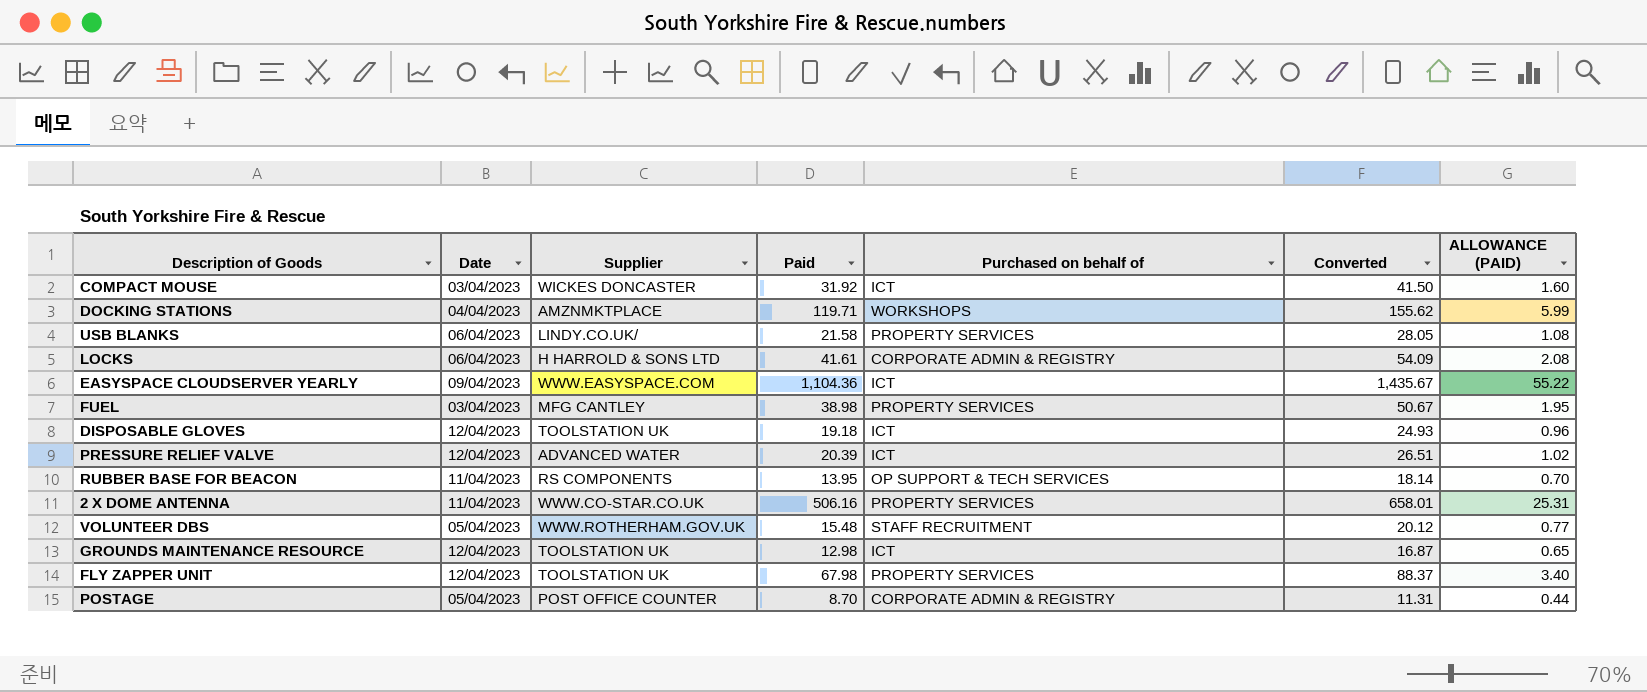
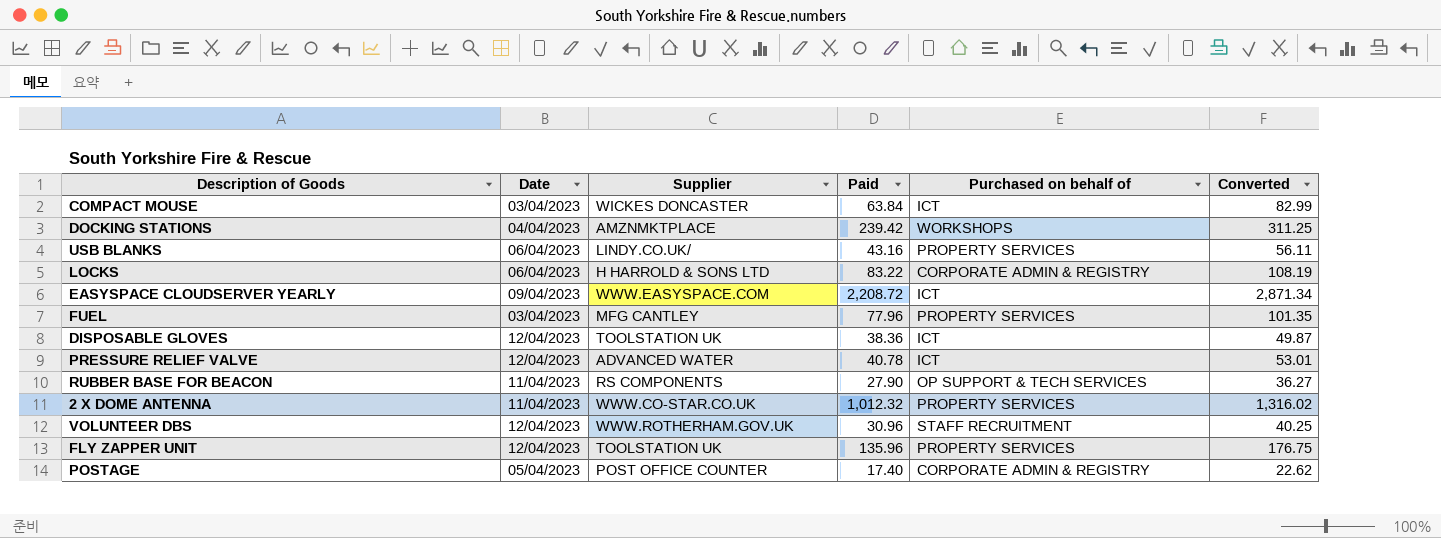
column ALLOWANCE (PAID) | formula: [Paid] * 0.05 -> none
row GROUNDS MAINTENANCE RESOURCE: 12/04/2023 | TOOLSTATION UK | 12.98 | ICT | 16.87 | 0.65 -> none
COMPACT MOUSE | Paid: 31.92 -> 63.84
COMPACT MOUSE | Converted: 41.50 -> 82.99
DOCKING STATIONS | Paid: 119.71 -> 239.42
DOCKING STATIONS | Converted: 155.62 -> 311.25
USB BLANKS | Paid: 21.58 -> 43.16
USB BLANKS | Converted: 28.05 -> 56.11
LOCKS | Paid: 41.61 -> 83.22
LOCKS | Converted: 54.09 -> 108.19
EASYSPACE CLOUDSERVER YEARLY | Paid: 1,104.36 -> 2,208.72
EASYSPACE CLOUDSERVER YEARLY | Converted: 1,435.67 -> 2,871.34
FUEL | Paid: 38.98 -> 77.96
FUEL | Converted: 50.67 -> 101.35
DISPOSABLE GLOVES | Paid: 19.18 -> 38.36
DISPOSABLE GLOVES | Converted: 24.93 -> 49.87
PRESSURE RELIEF VALVE | Paid: 20.39 -> 40.78
PRESSURE RELIEF VALVE | Converted: 26.51 -> 53.01
RUBBER BASE FOR BEACON | Paid: 13.95 -> 27.90
RUBBER BASE FOR BEACON | Converted: 18.14 -> 36.27
2 X DOME ANTENNA | Paid: 506.16 -> 1,012.32
2 X DOME ANTENNA | Converted: 658.01 -> 1,316.02
VOLUNTEER DBS | Date: 05/04/2023 -> 12/04/2023
VOLUNTEER DBS | Paid: 15.48 -> 30.96
VOLUNTEER DBS | Converted: 20.12 -> 40.25
FLY ZAPPER UNIT | Paid: 67.98 -> 135.96
FLY ZAPPER UNIT | Converted: 88.37 -> 176.75
POSTAGE | Paid: 8.70 -> 17.40
POSTAGE | Converted: 11.31 -> 22.62

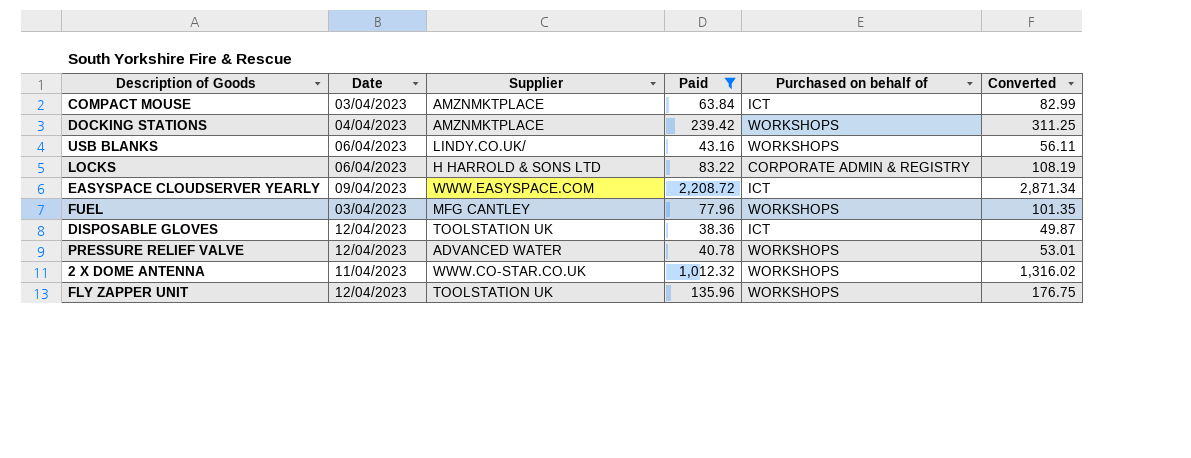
filter: none -> Paid >= 38.36
COMPACT MOUSE | Supplier: WICKES DONCASTER -> AMZNMKTPLACE
USB BLANKS | Purchased on behalf of: PROPERTY SERVICES -> WORKSHOPS
FUEL | Purchased on behalf of: PROPERTY SERVICES -> WORKSHOPS
PRESSURE RELIEF VALVE | Purchased on behalf of: ICT -> WORKSHOPS
2 X DOME ANTENNA | Purchased on behalf of: PROPERTY SERVICES -> WORKSHOPS
FLY ZAPPER UNIT | Purchased on behalf of: PROPERTY SERVICES -> WORKSHOPS

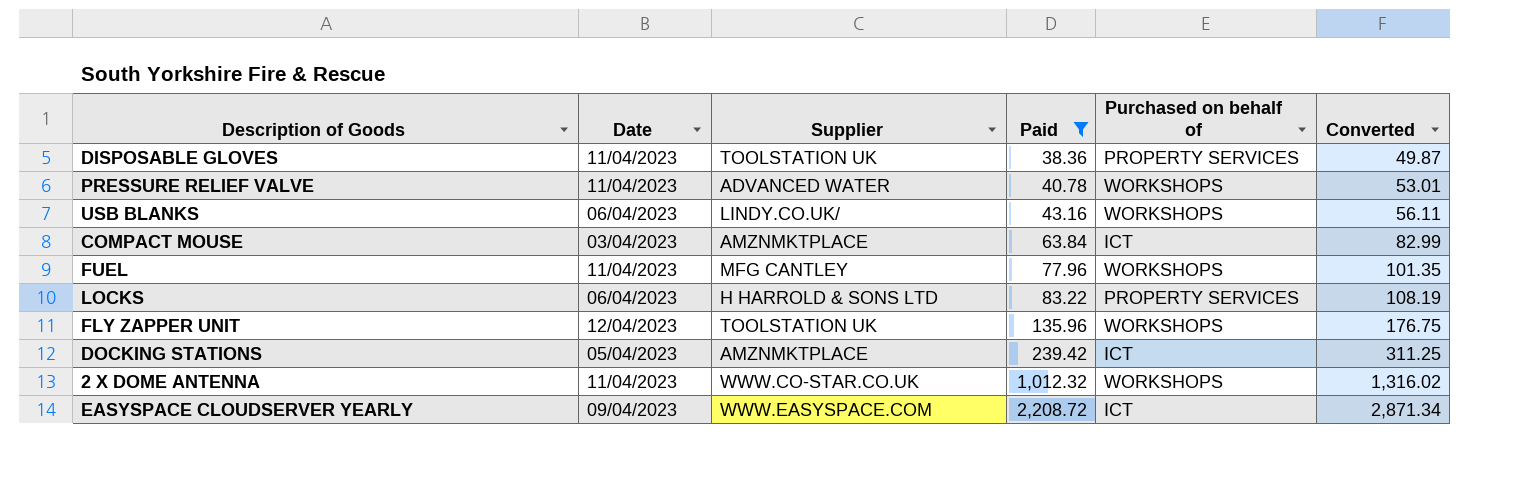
row order: none -> Paid ascending
DISPOSABLE GLOVES | Date: 12/04/2023 -> 11/04/2023
DISPOSABLE GLOVES | Purchased on behalf of: ICT -> PROPERTY SERVICES
PRESSURE RELIEF VALVE | Date: 12/04/2023 -> 11/04/2023
FUEL | Date: 03/04/2023 -> 11/04/2023
LOCKS | Purchased on behalf of: CORPORATE ADMIN & REGISTRY -> PROPERTY SERVICES
DOCKING STATIONS | Date: 04/04/2023 -> 05/04/2023
DOCKING STATIONS | Purchased on behalf of: WORKSHOPS -> ICT

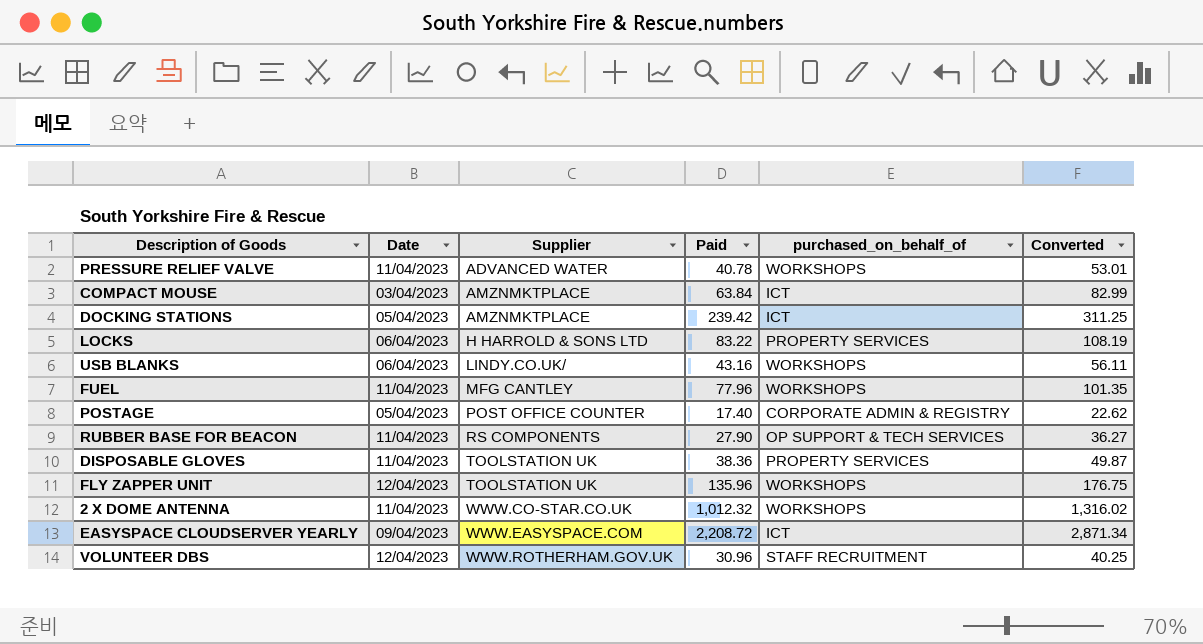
filter: Paid >= 38.36 -> none
row order: Paid ascending -> Supplier ascending
column name: Purchased on behalf of -> purchased_on_behalf_of

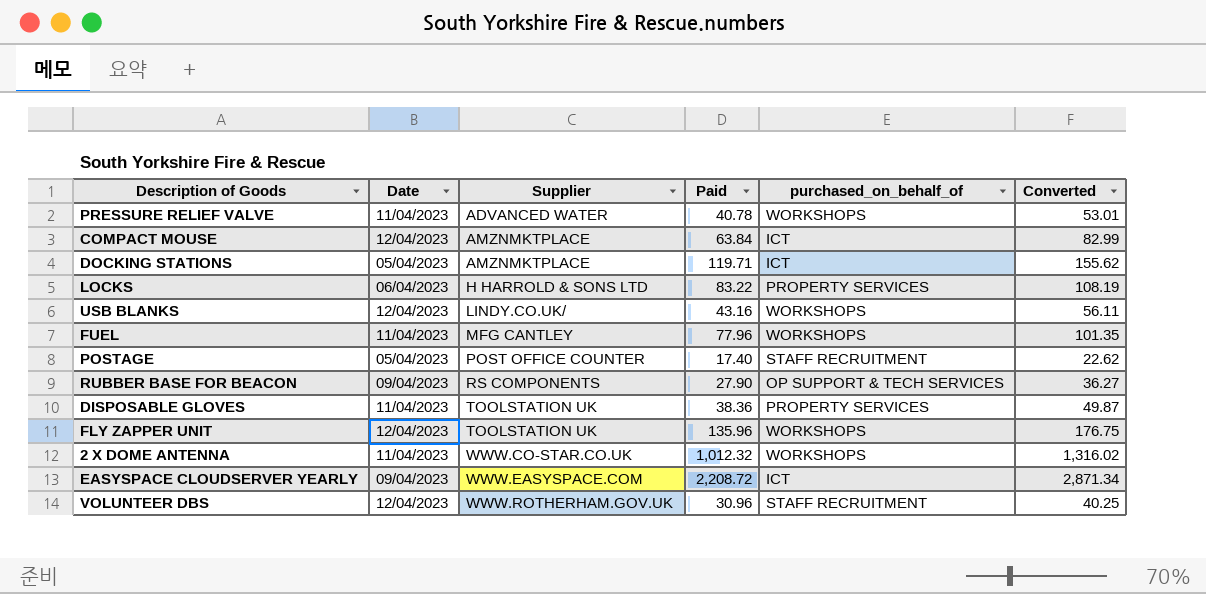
COMPACT MOUSE | Date: 03/04/2023 -> 12/04/2023
DOCKING STATIONS | Paid: 239.42 -> 119.71
DOCKING STATIONS | Converted: 311.25 -> 155.62
USB BLANKS | Date: 06/04/2023 -> 12/04/2023
POSTAGE | purchased_on_behalf_of: CORPORATE ADMIN & REGISTRY -> STAFF RECRUITMENT
RUBBER BASE FOR BEACON | Date: 11/04/2023 -> 09/04/2023

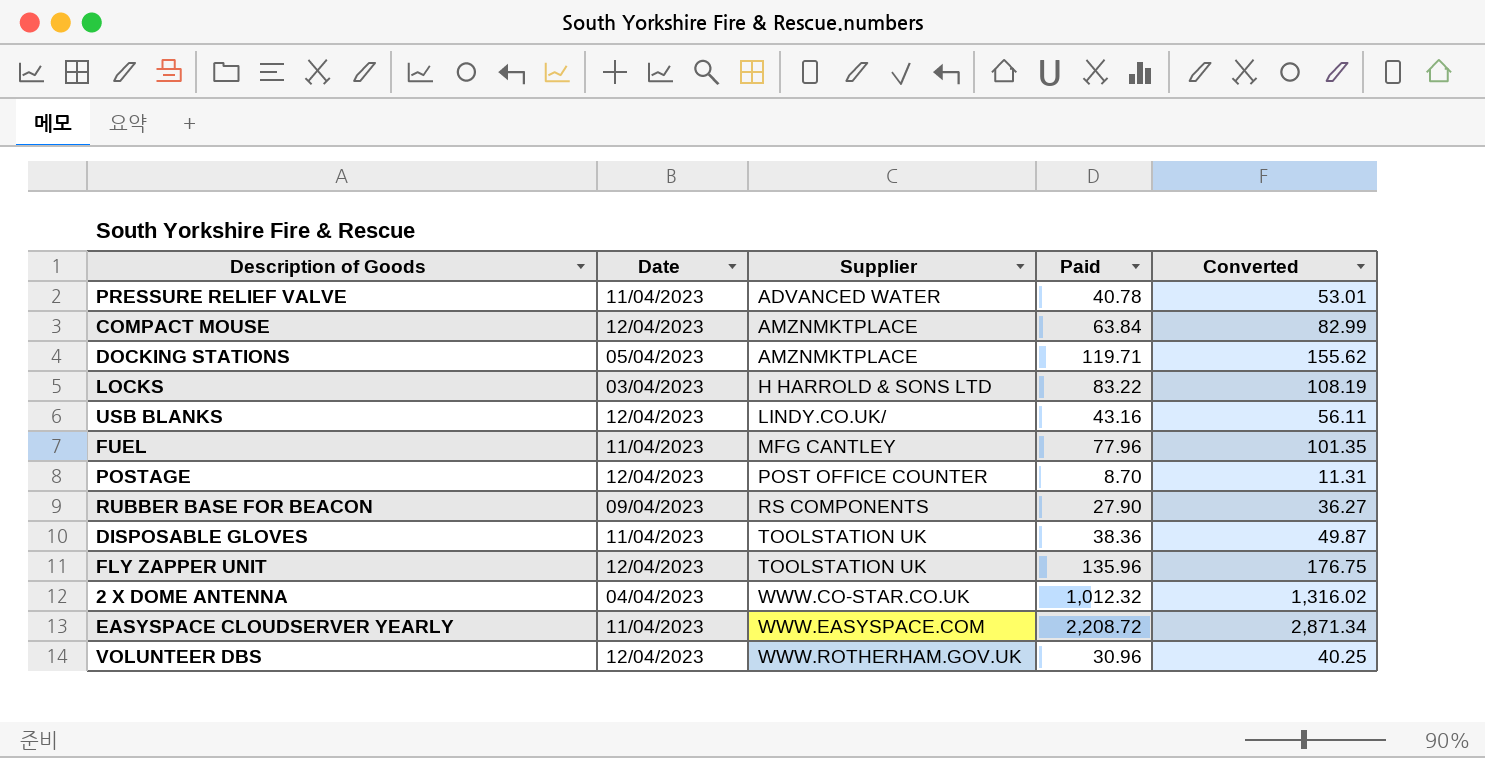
column purchased_on_behalf_of | position: 5 -> none
LOCKS | Date: 06/04/2023 -> 03/04/2023
POSTAGE | Date: 05/04/2023 -> 12/04/2023
POSTAGE | Paid: 17.40 -> 8.70
POSTAGE | Converted: 22.62 -> 11.31
2 X DOME ANTENNA | Date: 11/04/2023 -> 04/04/2023
EASYSPACE CLOUDSERVER YEARLY | Date: 09/04/2023 -> 11/04/2023

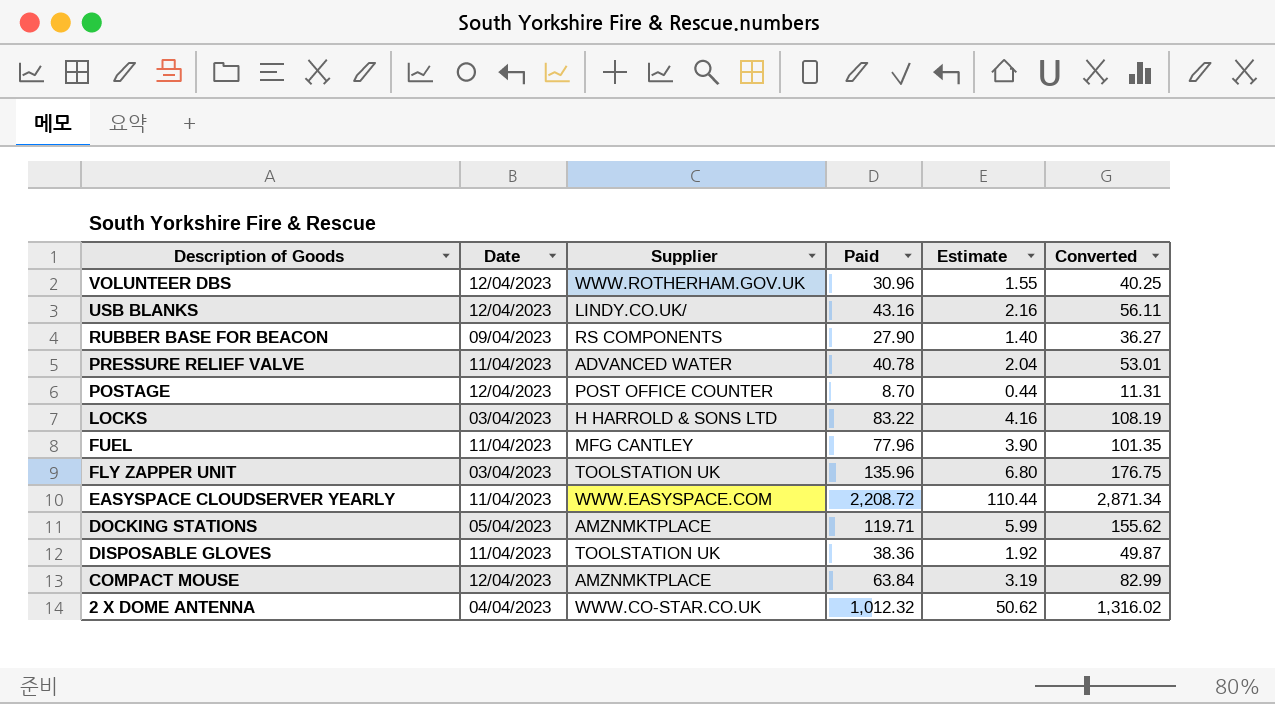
row order: Supplier ascending -> Description of Goods descending
column Estimate | formula: none -> [Paid] * 0.05
FLY ZAPPER UNIT | Date: 12/04/2023 -> 03/04/2023

